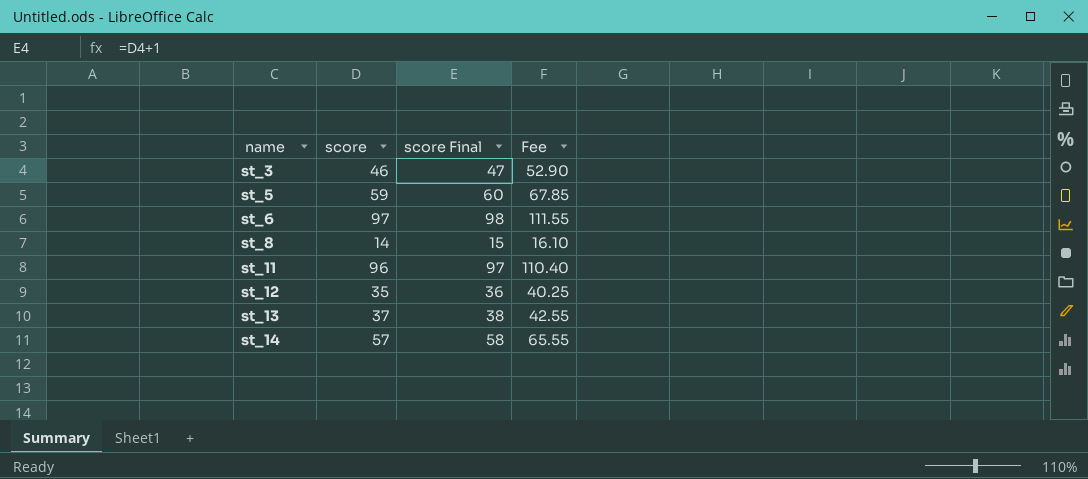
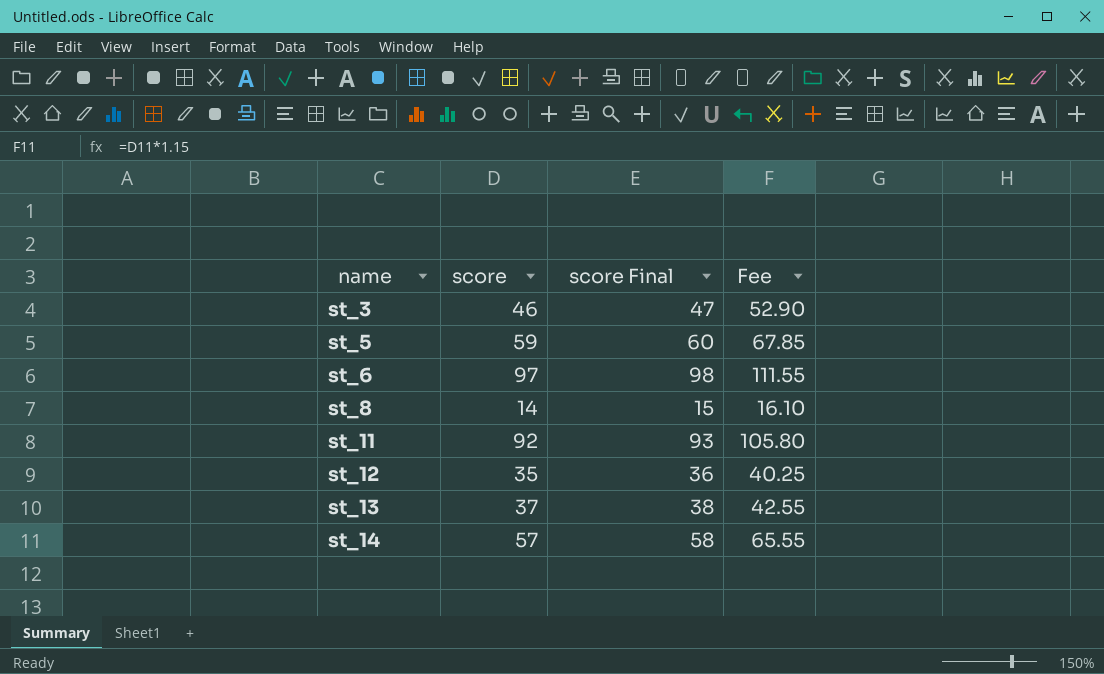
st_11 | score: 96 -> 92
st_11 | score Final: 97 -> 93
st_11 | Fee: 110.40 -> 105.80

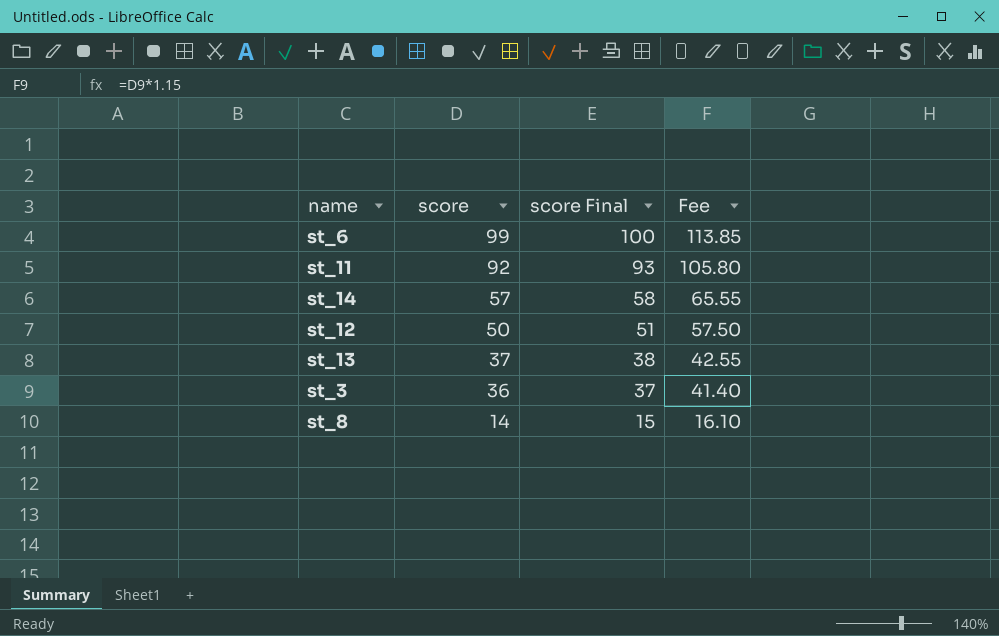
row order: name ascending -> score descending
row st_5: 59 | 60 | 67.85 -> none
st_6 | score: 97 -> 99
st_6 | score Final: 98 -> 100
st_6 | Fee: 111.55 -> 113.85
st_12 | score: 35 -> 50
st_12 | score Final: 36 -> 51
st_12 | Fee: 40.25 -> 57.50
st_3 | score: 46 -> 36
st_3 | score Final: 47 -> 37
st_3 | Fee: 52.90 -> 41.40

